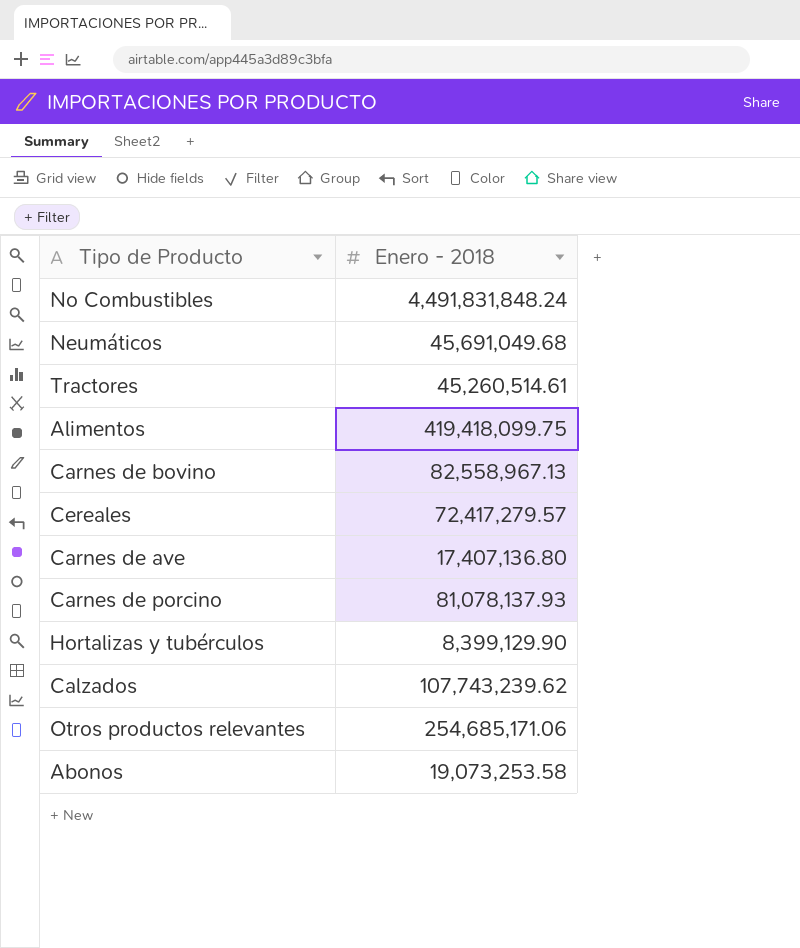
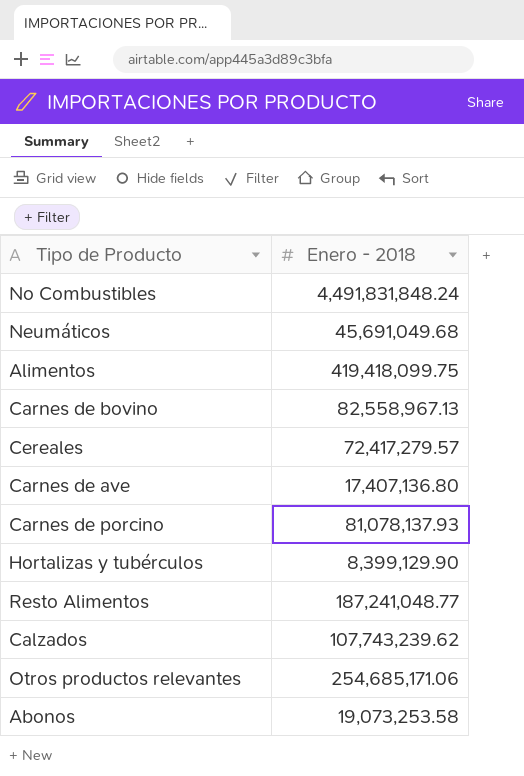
row Tractores: 45,260,514.61 -> none
row Resto Alimentos: none -> 187,241,048.77

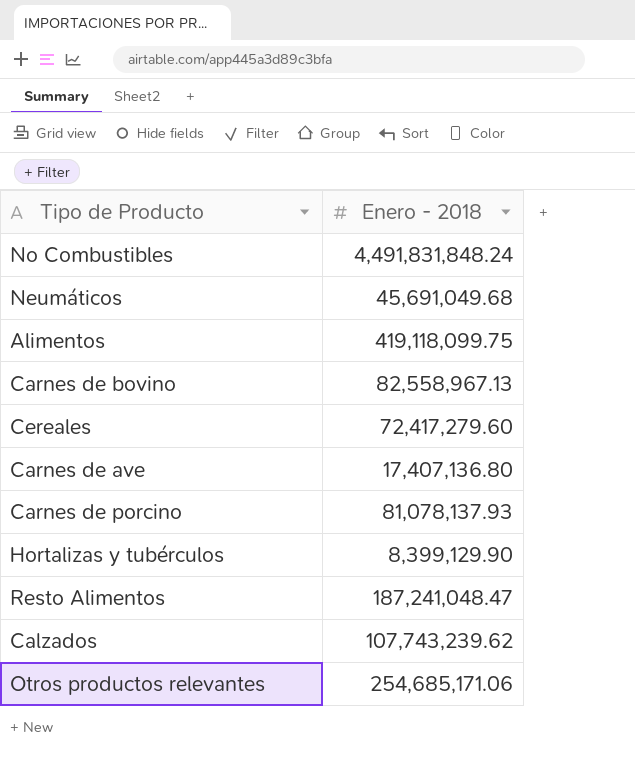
row Abonos: 19,073,253.58 -> none
Alimentos | Enero - 2018: 419,418,099.75 -> 419,118,099.75
Cereales | Enero - 2018: 72,417,279.57 -> 72,417,279.60
Resto Alimentos | Enero - 2018: 187,241,048.77 -> 187,241,048.47

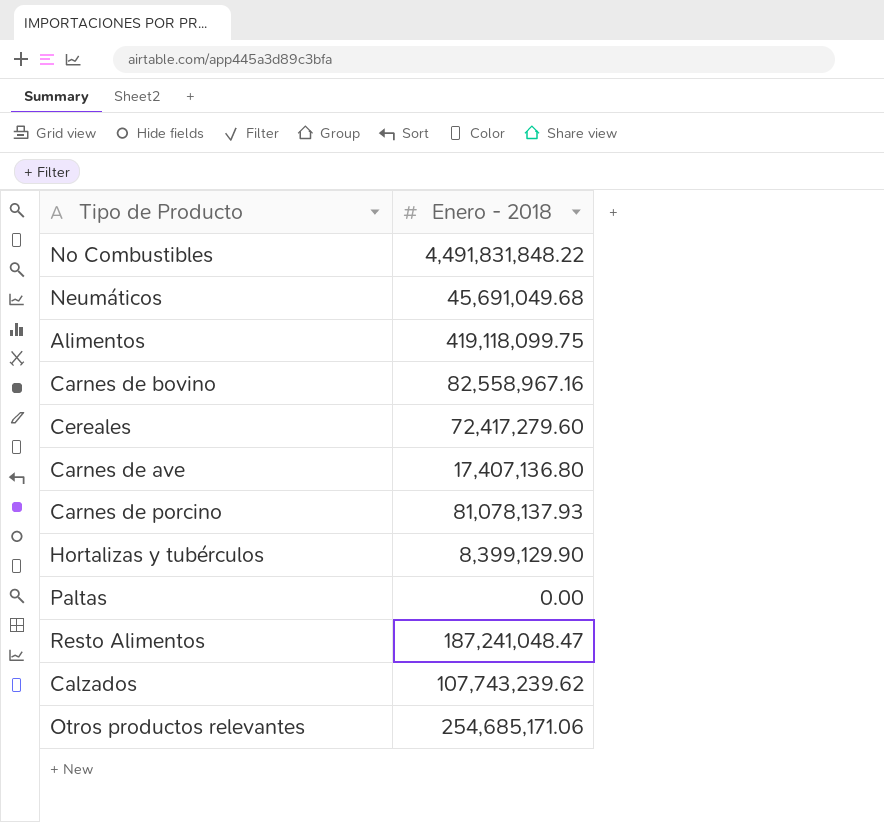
No Combustibles | Enero - 2018: 4,491,831,848.24 -> 4,491,831,848.22
Carnes de bovino | Enero - 2018: 82,558,967.13 -> 82,558,967.16
row Paltas: none -> 0.00

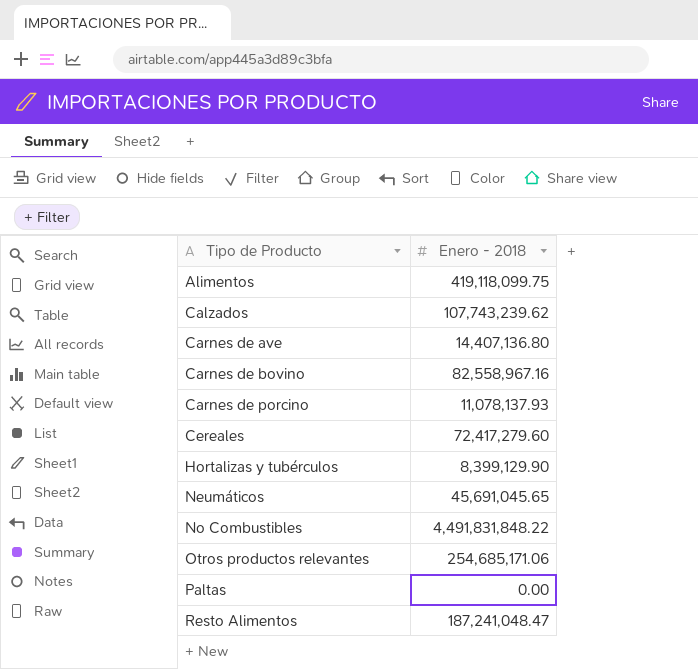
row order: none -> Tipo de Producto ascending
Carnes de ave | Enero - 2018: 17,407,136.80 -> 14,407,136.80
Carnes de porcino | Enero - 2018: 81,078,137.93 -> 11,078,137.93
Neumáticos | Enero - 2018: 45,691,049.68 -> 45,691,045.65

